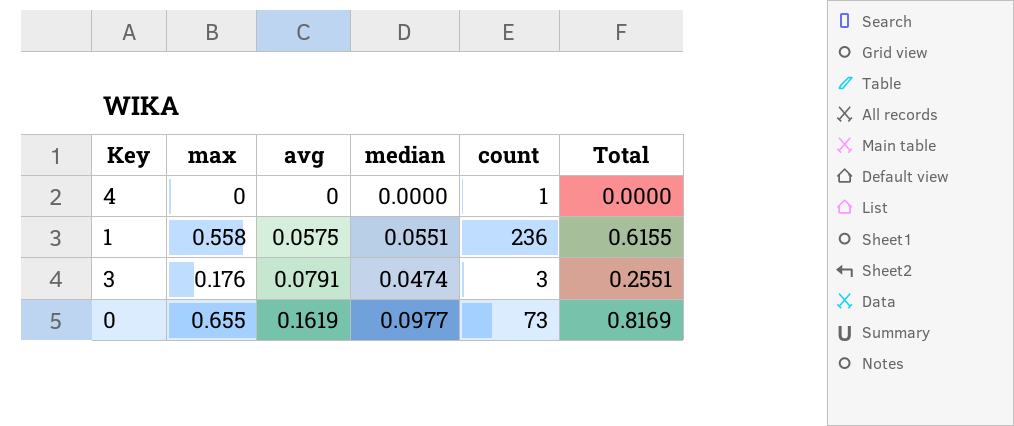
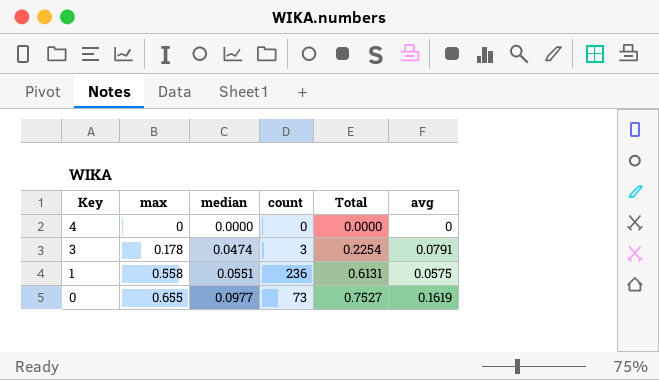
row order: avg ascending -> Key descending
column Total | formula: [max] + [avg] -> [max] + [median]
column avg | position: 3 -> 6
4 | count: 1 -> 0
3 | max: 0.176 -> 0.178

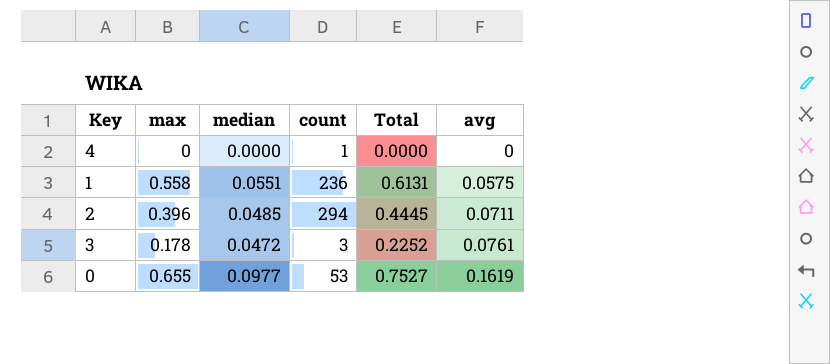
row order: Key descending -> avg ascending
4 | count: 0 -> 1
row 2: none -> 0.396 | 0.0485 | 294 | 0.4445 | 0.0711
3 | median: 0.0474 -> 0.0472
3 | Total: 0.2254 -> 0.2252
3 | avg: 0.0791 -> 0.0761
0 | count: 73 -> 53

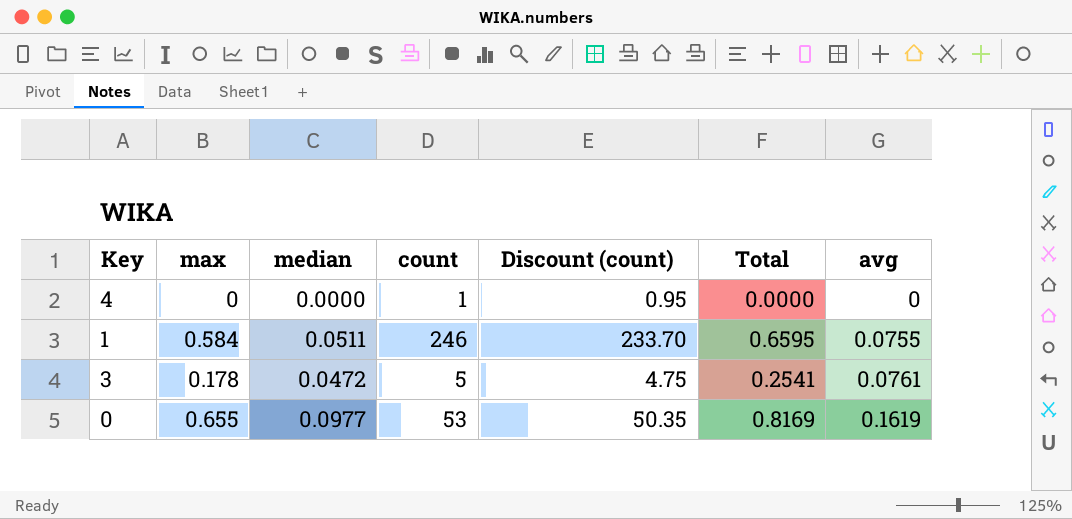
column Discount (count) | formula: none -> [count] * 0.95
column Total | formula: [max] + [median] -> [max] + [avg]
row 2: 0.396 | 0.0485 | 294 | 0.4445 | 0.0711 -> none
1 | max: 0.558 -> 0.584
1 | median: 0.0551 -> 0.0511
1 | count: 236 -> 246
1 | avg: 0.0575 -> 0.0755
3 | count: 3 -> 5

